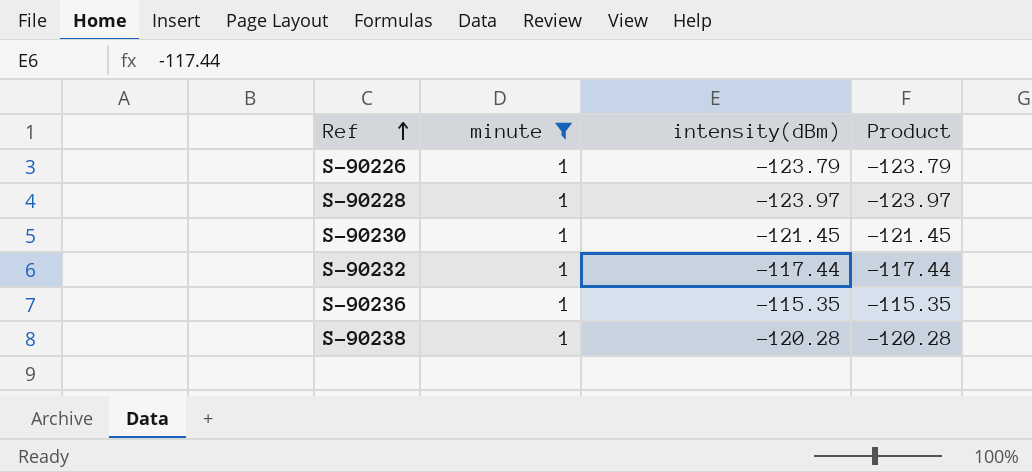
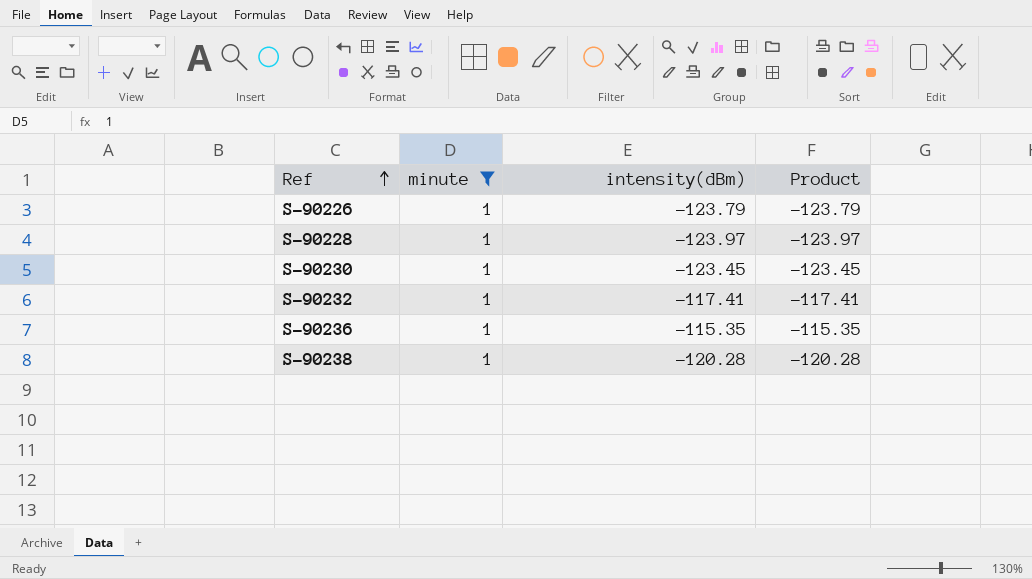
S-90230 | intensity(dBm): -121.45 -> -123.45
S-90230 | Product: -121.45 -> -123.45
S-90232 | intensity(dBm): -117.44 -> -117.41
S-90232 | Product: -117.44 -> -117.41

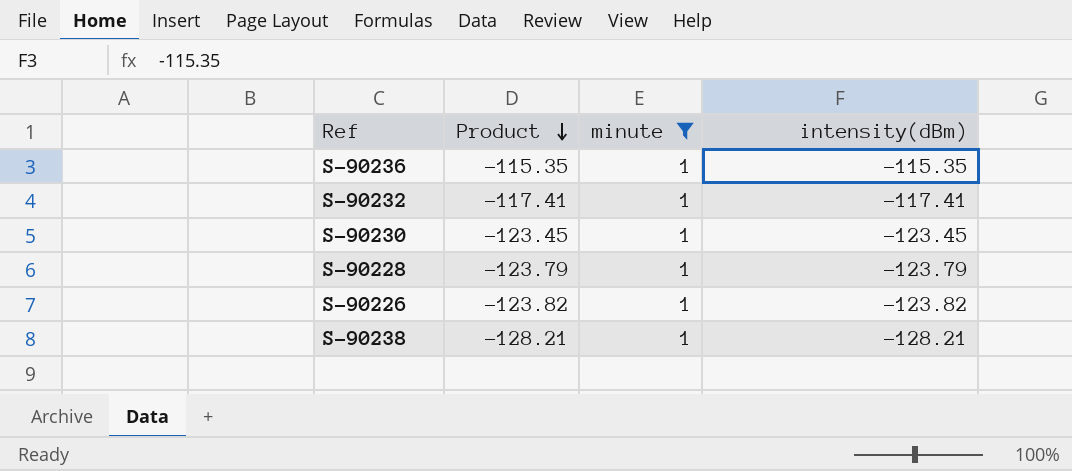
row order: Ref ascending -> Product descending
column Product | position: 4 -> 2
S-90228 | Product: -123.97 -> -123.79
S-90228 | intensity(dBm): -123.97 -> -123.79
S-90226 | Product: -123.79 -> -123.82
S-90226 | intensity(dBm): -123.79 -> -123.82
S-90238 | Product: -120.28 -> -128.21
S-90238 | intensity(dBm): -120.28 -> -128.21

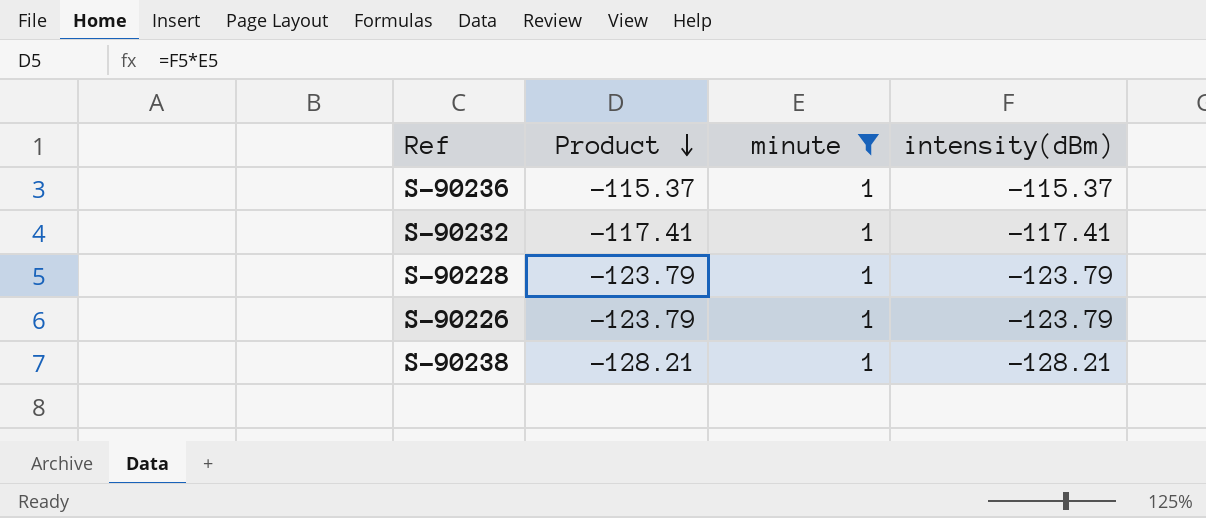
row S-90230: -123.45 | 1 | -123.45 -> none
S-90236 | Product: -115.35 -> -115.37
S-90236 | intensity(dBm): -115.35 -> -115.37
S-90226 | Product: -123.82 -> -123.79
S-90226 | intensity(dBm): -123.82 -> -123.79

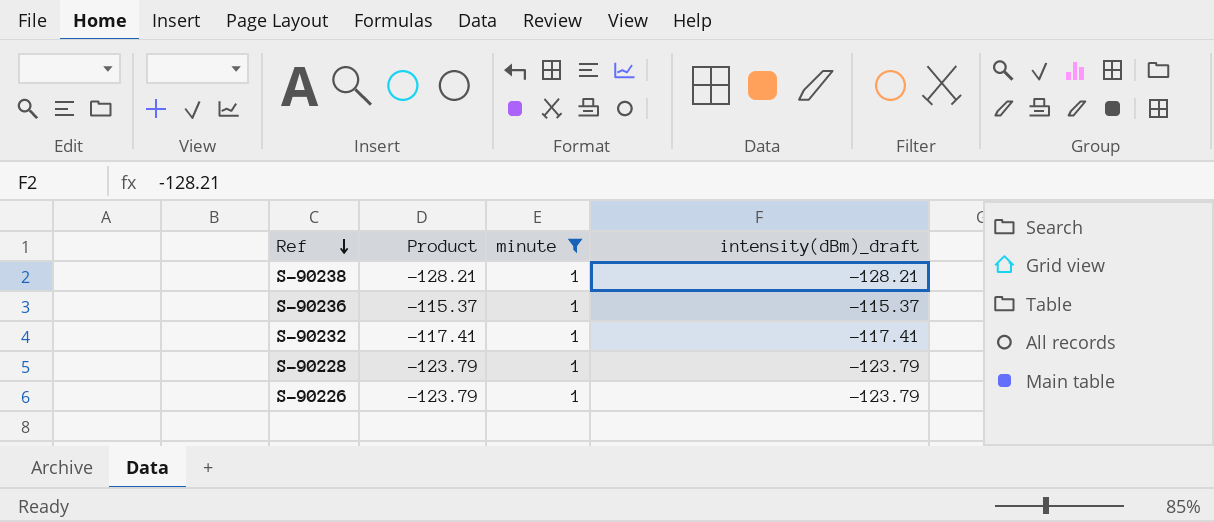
row order: Product descending -> Ref descending
column name: intensity(dBm) -> intensity(dBm)_draft

